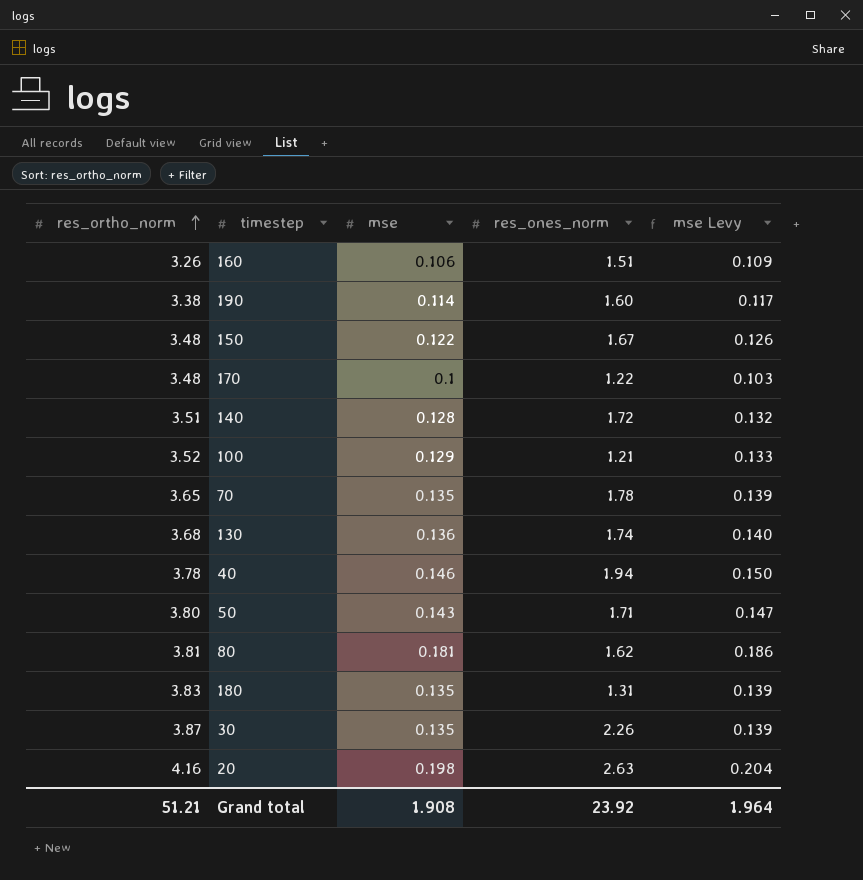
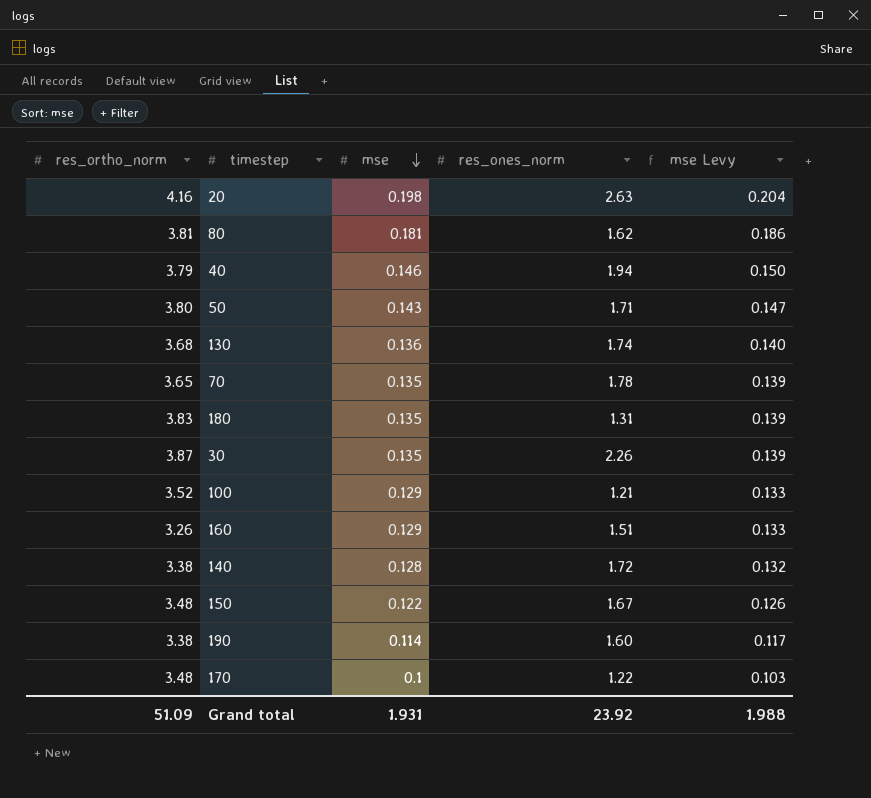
row order: res_ortho_norm ascending -> mse descending
40 | res_ortho_norm: 3.78 -> 3.79
160 | mse: 0.106 -> 0.129
160 | mse Levy: 0.109 -> 0.133
140 | res_ortho_norm: 3.51 -> 3.38
Grand total | res_ortho_norm: 51.21 -> 51.09
Grand total | mse: 1.908 -> 1.931
Grand total | mse Levy: 1.964 -> 1.988

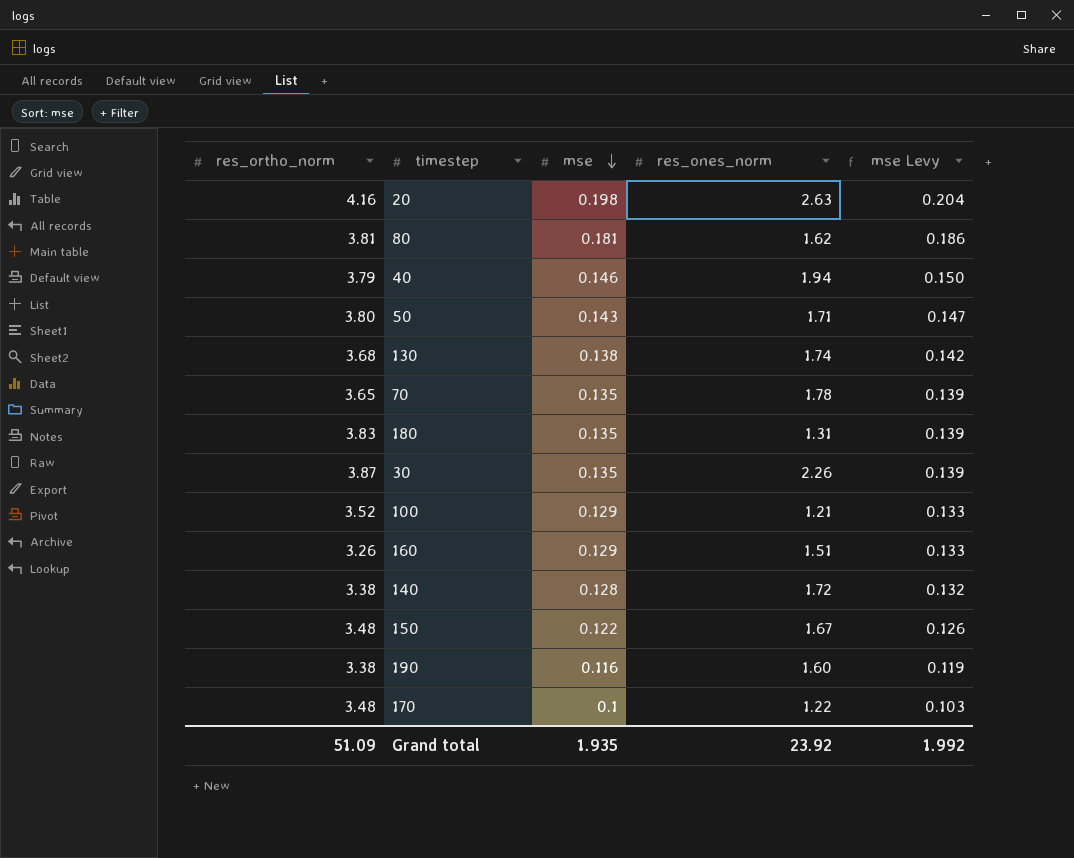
130 | mse: 0.136 -> 0.138
130 | mse Levy: 0.140 -> 0.142
190 | mse: 0.114 -> 0.116
190 | mse Levy: 0.117 -> 0.119
Grand total | mse: 1.931 -> 1.935
Grand total | mse Levy: 1.988 -> 1.992

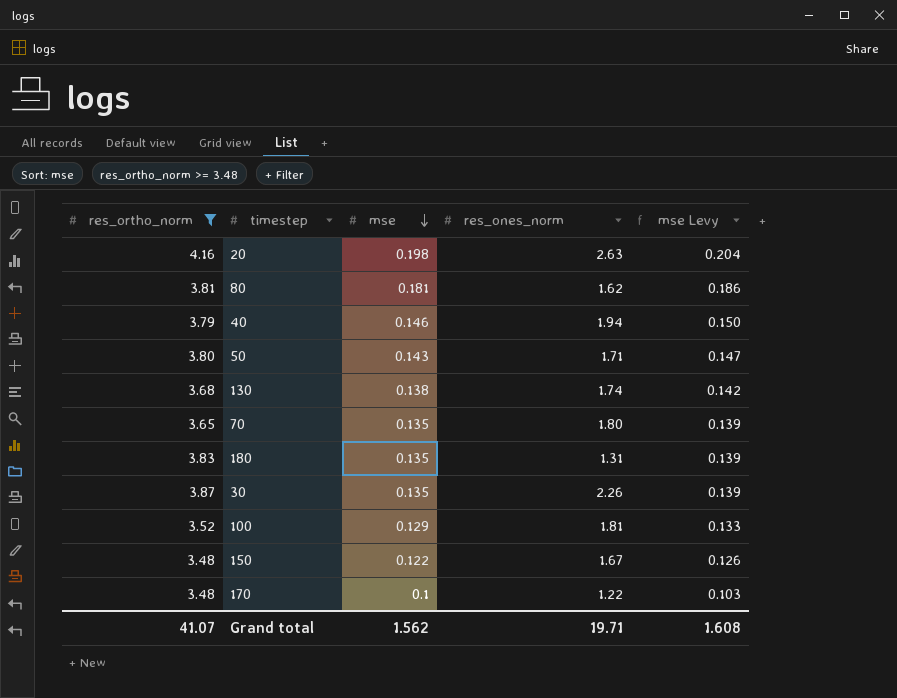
filter: none -> res_ortho_norm >= 3.48
70 | res_ones_norm: 1.78 -> 1.80
100 | res_ones_norm: 1.21 -> 1.81
Grand total | res_ortho_norm: 51.09 -> 41.07
Grand total | mse: 1.935 -> 1.562
Grand total | res_ones_norm: 23.92 -> 19.71
Grand total | mse Levy: 1.992 -> 1.608

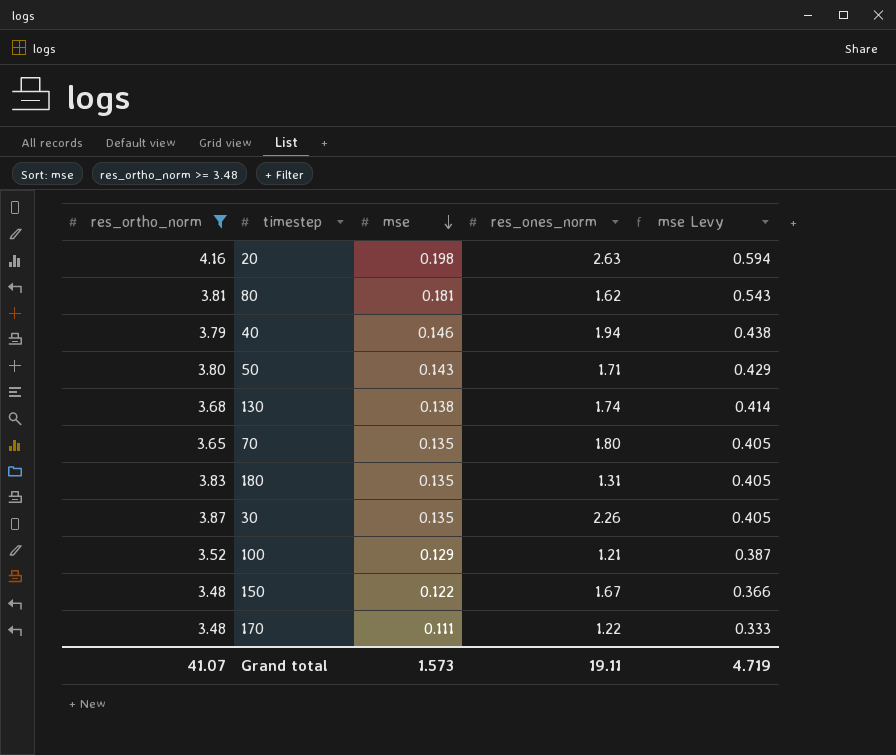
column mse Levy | formula: [mse] * 1.03 -> [mse] * 3
100 | res_ones_norm: 1.81 -> 1.21
170 | mse: 0.1 -> 0.111
Grand total | mse: 1.562 -> 1.573
Grand total | res_ones_norm: 19.71 -> 19.11
Grand total | mse Levy: 1.608 -> 4.719

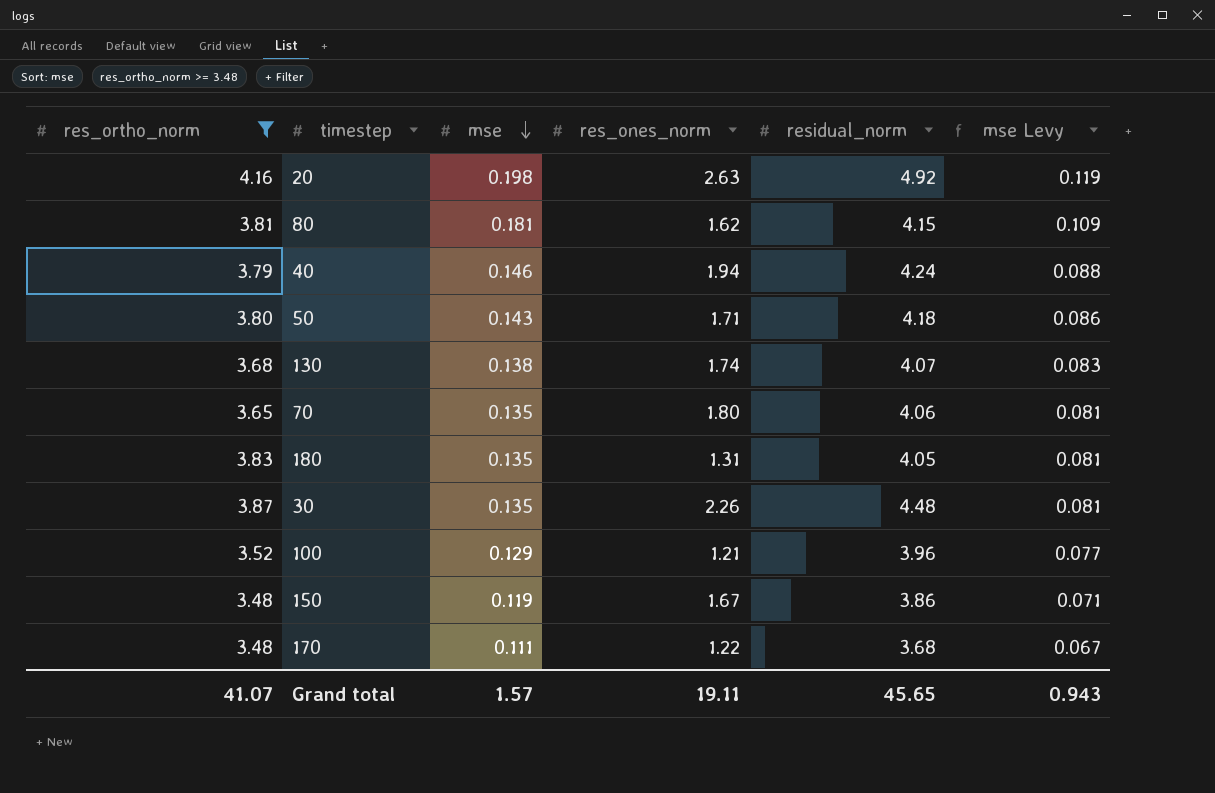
column residual_norm | position: none -> 5
column mse Levy | formula: [mse] * 3 -> [mse] * 0.6
150 | mse: 0.122 -> 0.119
Grand total | mse: 1.573 -> 1.57
Grand total | mse Levy: 4.719 -> 0.943

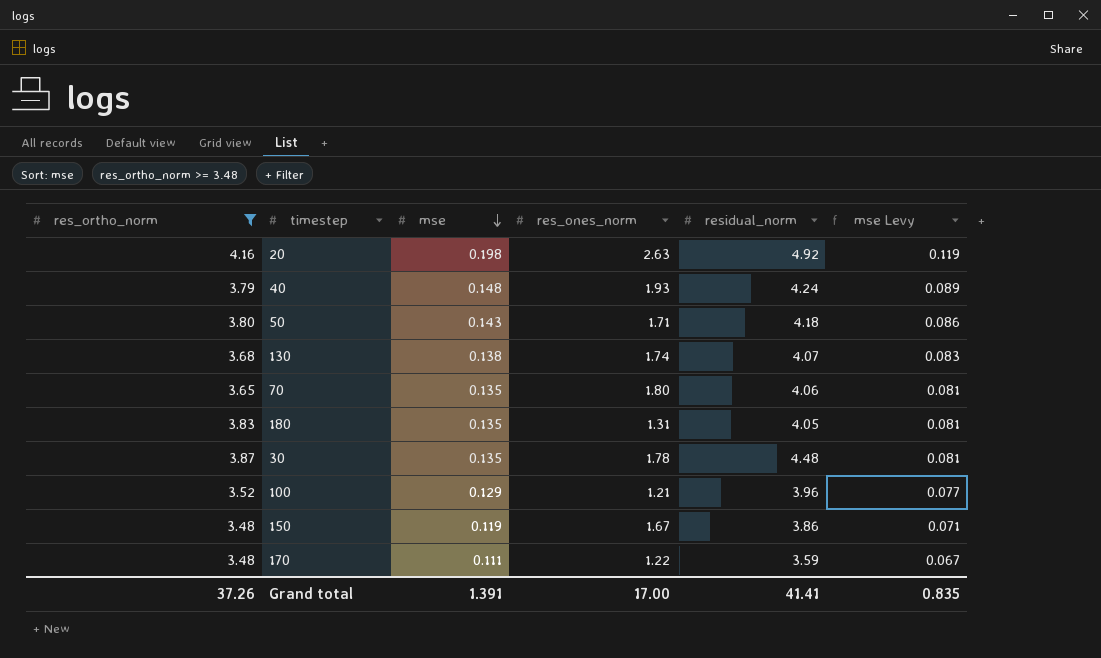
row 80: 3.81 | 0.181 | 1.62 | 4.15 | 0.109 -> none
40 | mse: 0.146 -> 0.148
40 | res_ones_norm: 1.94 -> 1.93
40 | mse Levy: 0.088 -> 0.089
30 | res_ones_norm: 2.26 -> 1.78
170 | residual_norm: 3.68 -> 3.59
Grand total | res_ortho_norm: 41.07 -> 37.26
Grand total | mse: 1.57 -> 1.391
Grand total | res_ones_norm: 19.11 -> 17.00
Grand total | residual_norm: 45.65 -> 41.41
Grand total | mse Levy: 0.943 -> 0.835

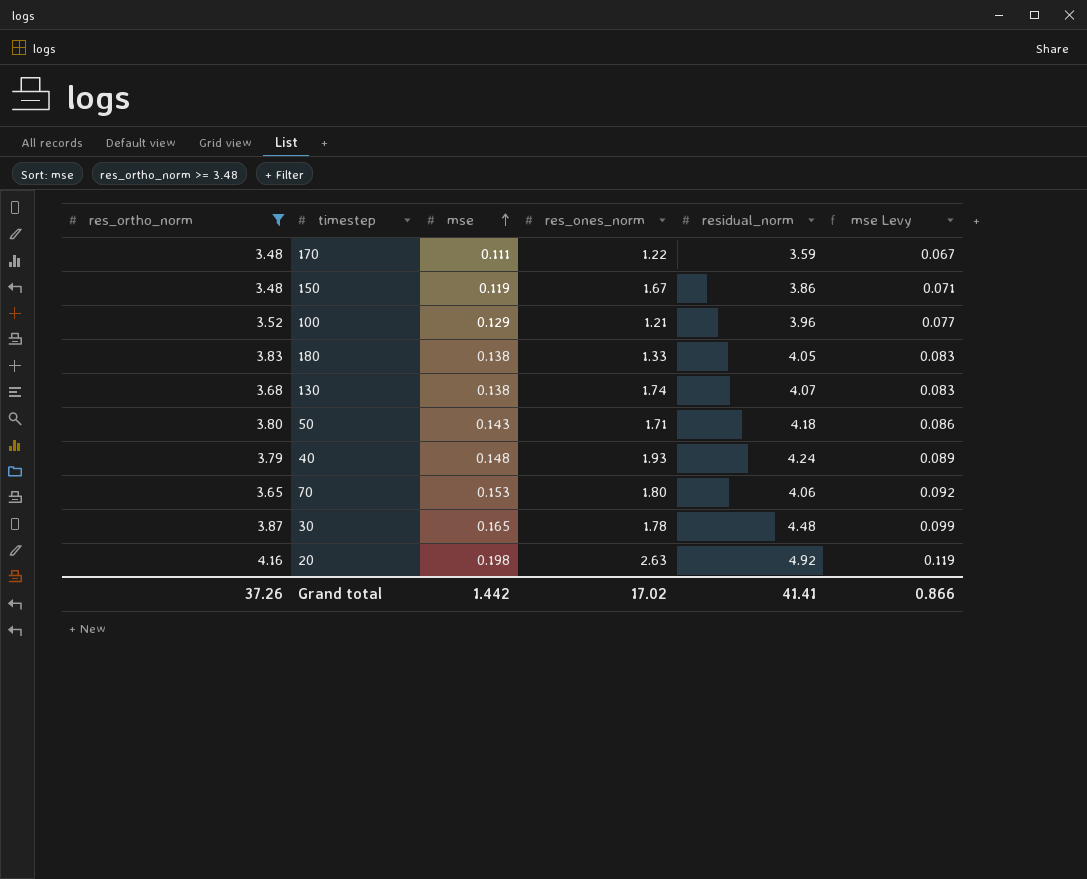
row order: mse descending -> mse ascending
180 | mse: 0.135 -> 0.138
180 | res_ones_norm: 1.31 -> 1.33
180 | mse Levy: 0.081 -> 0.083
70 | mse: 0.135 -> 0.153
70 | mse Levy: 0.081 -> 0.092
30 | mse: 0.135 -> 0.165
30 | mse Levy: 0.081 -> 0.099
Grand total | mse: 1.391 -> 1.442
Grand total | res_ones_norm: 17.00 -> 17.02
Grand total | mse Levy: 0.835 -> 0.866

